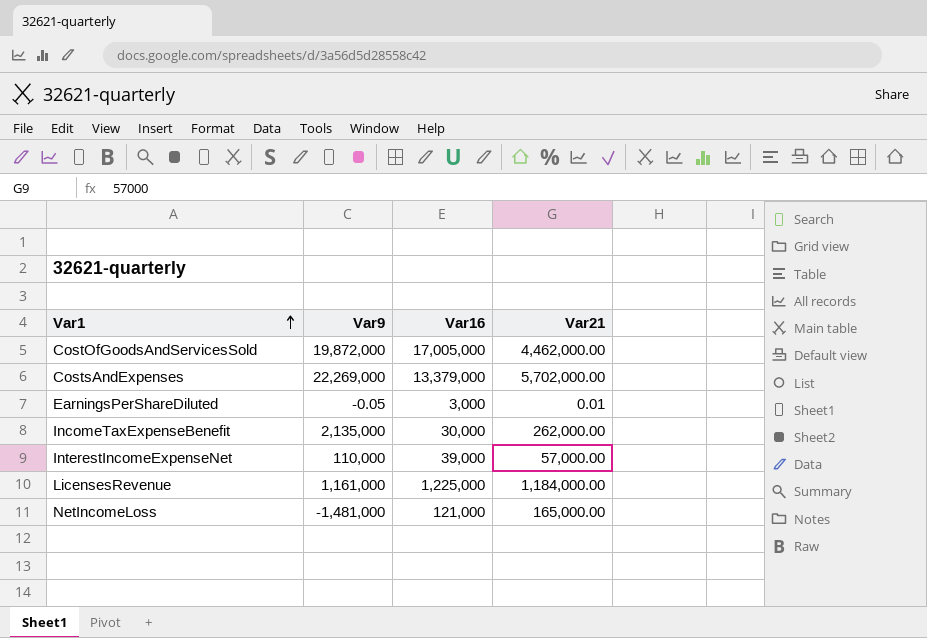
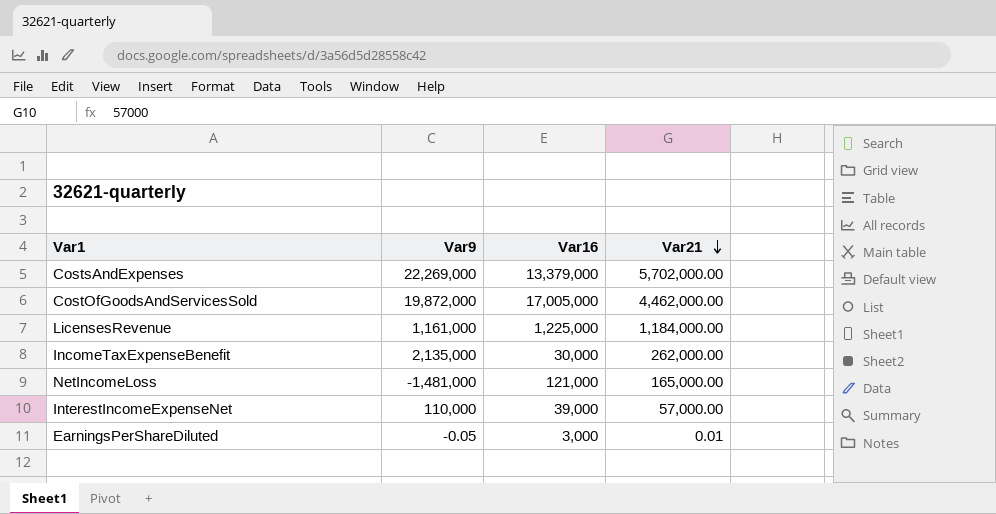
row order: Var1 ascending -> Var21 descending

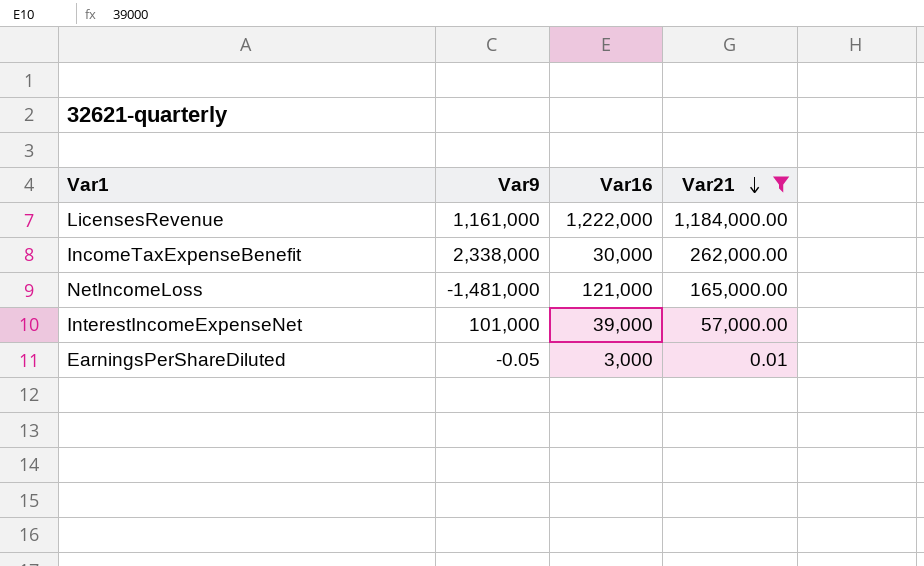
filter: none -> Var21 <= 1,184,000.00
LicensesRevenue | Var16: 1,225,000 -> 1,222,000
IncomeTaxExpenseBenefit | Var9: 2,135,000 -> 2,338,000
InterestIncomeExpenseNet | Var9: 110,000 -> 101,000

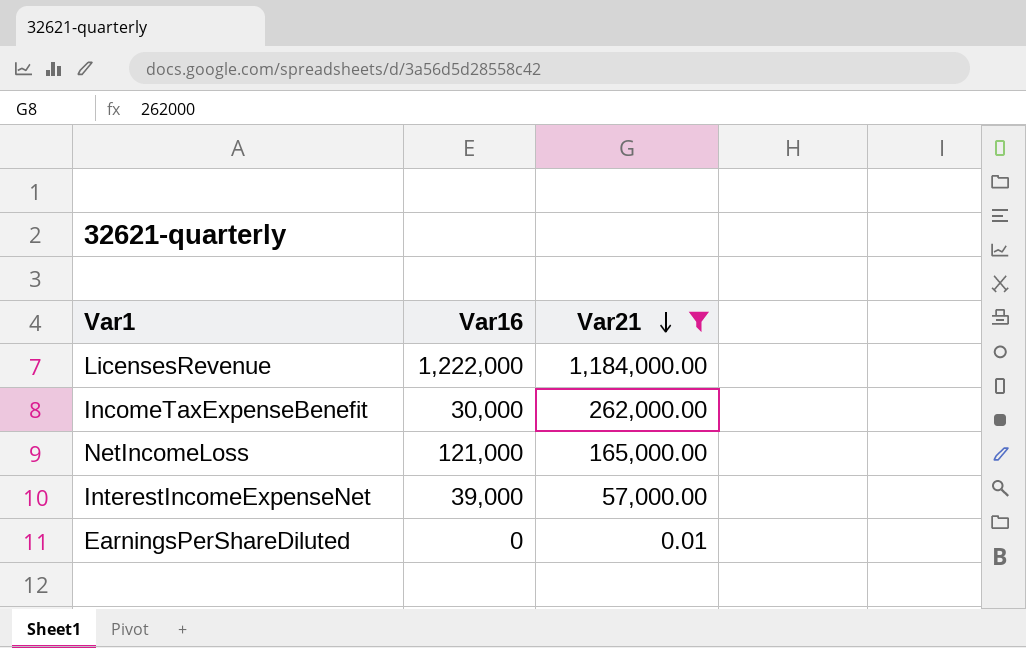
column Var9 | position: 2 -> none
EarningsPerShareDiluted | Var16: 3,000 -> 0

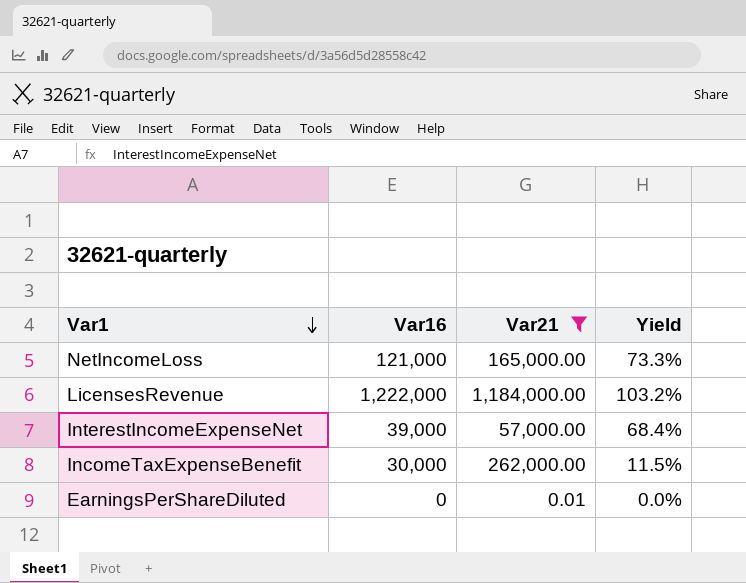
row order: Var21 descending -> Var1 descending
column Yield | formula: none -> [Var16] / [Var21]

